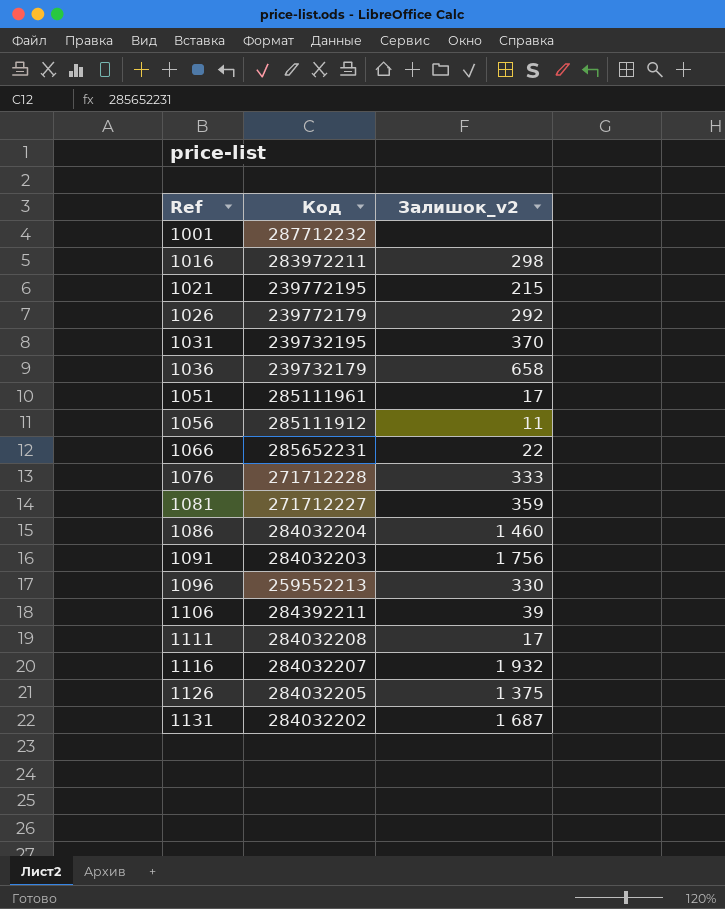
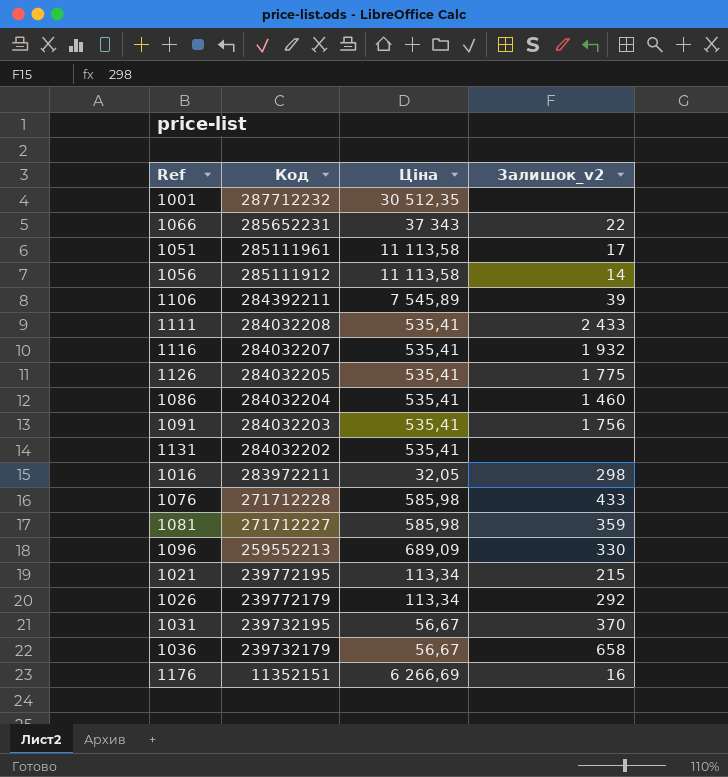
row order: Ref ascending -> Код descending
column Ціна | position: none -> 3
1056 | Залишок_v2: 11 -> 14
1111 | Залишок_v2: 17 -> 2 433
1126 | Залишок_v2: 1 375 -> 1 775
1131 | Залишок_v2: 1 687 -> none
1076 | Залишок_v2: 333 -> 433
row 1176: none -> 11352151 | 6 266,69 | 16

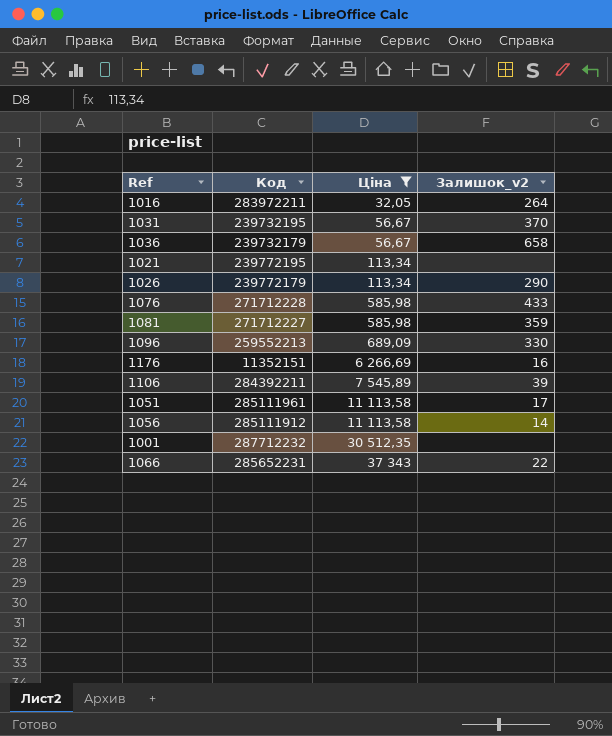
filter: none -> Ціна != 535,41
row order: Код descending -> Ціна ascending
1016 | Залишок_v2: 298 -> 264
1021 | Залишок_v2: 215 -> none
1026 | Залишок_v2: 292 -> 290

